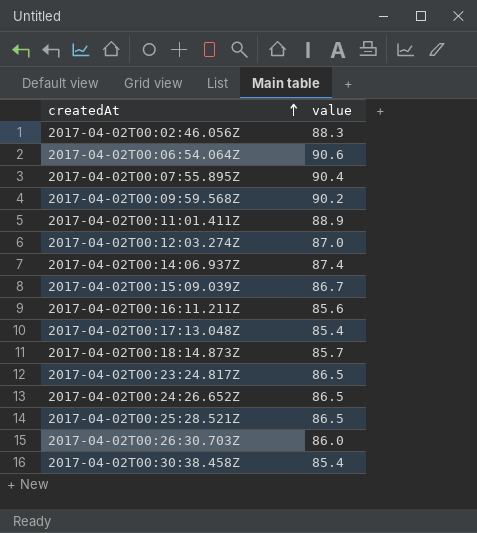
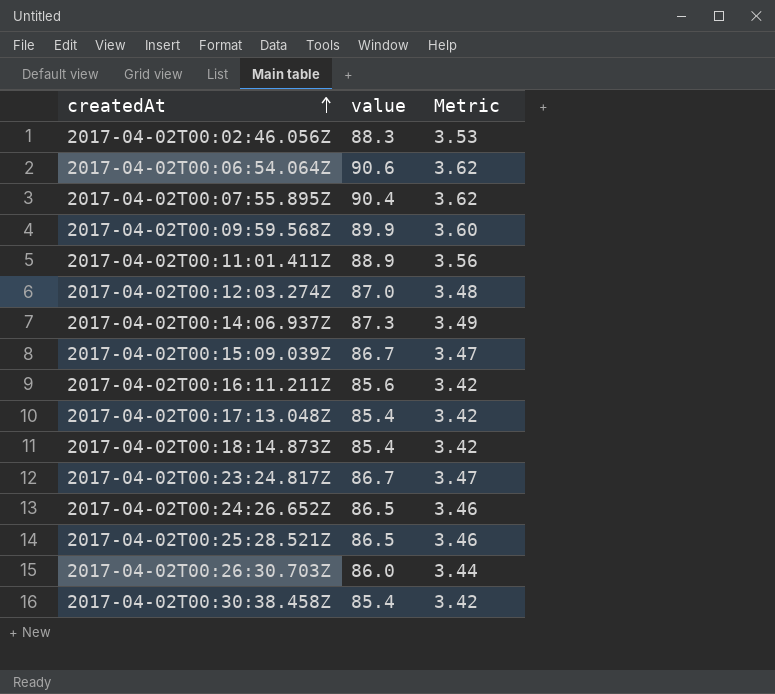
column Metric | formula: none -> [value] * 0.04
2017-04-02T00:09:59.568Z | value: 90.2 -> 89.9
2017-04-02T00:14:06.937Z | value: 87.4 -> 87.3
2017-04-02T00:18:14.873Z | value: 85.7 -> 85.4
2017-04-02T00:23:24.817Z | value: 86.5 -> 86.7

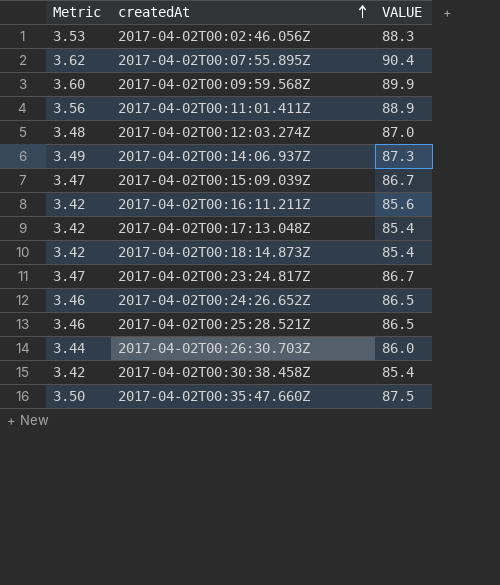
column Metric | position: 3 -> 1
column name: value -> VALUE
row 2017-04-02T00:06:54.064Z: 90.6 | 3.62 -> none
row 2017-04-02T00:35:47.660Z: none -> 3.50 | 87.5

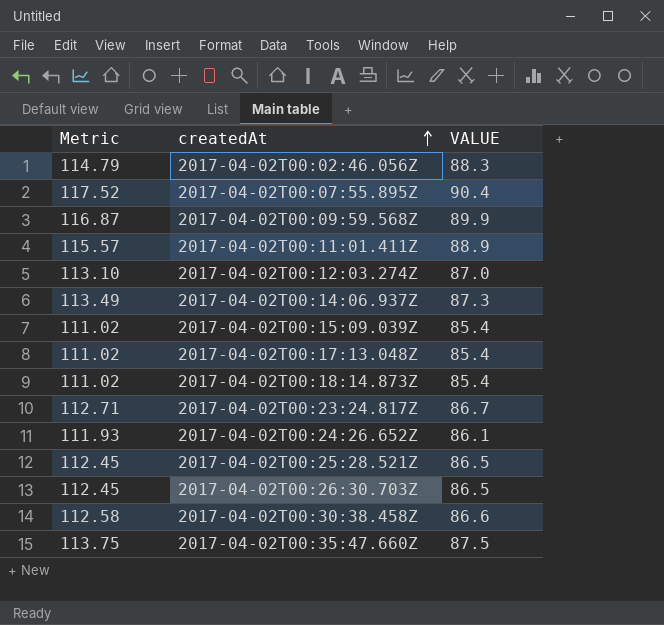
column Metric | formula: [VALUE] * 0.04 -> [VALUE] * 1.3
row 2017-04-02T00:16:11.211Z: 3.42 | 85.6 -> none
2017-04-02T00:15:09.039Z | VALUE: 86.7 -> 85.4
2017-04-02T00:24:26.652Z | VALUE: 86.5 -> 86.1
2017-04-02T00:26:30.703Z | VALUE: 86.0 -> 86.5
2017-04-02T00:30:38.458Z | VALUE: 85.4 -> 86.6

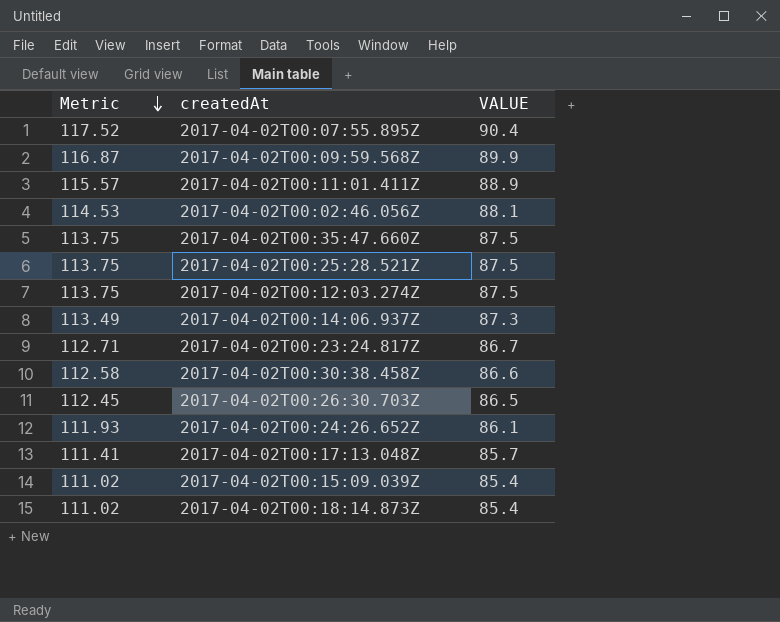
row order: createdAt ascending -> Metric descending
2017-04-02T00:02:46.056Z | Metric: 114.79 -> 114.53
2017-04-02T00:02:46.056Z | VALUE: 88.3 -> 88.1
2017-04-02T00:25:28.521Z | Metric: 112.45 -> 113.75
2017-04-02T00:25:28.521Z | VALUE: 86.5 -> 87.5
2017-04-02T00:12:03.274Z | Metric: 113.10 -> 113.75
2017-04-02T00:12:03.274Z | VALUE: 87.0 -> 87.5
2017-04-02T00:17:13.048Z | Metric: 111.02 -> 111.41
2017-04-02T00:17:13.048Z | VALUE: 85.4 -> 85.7

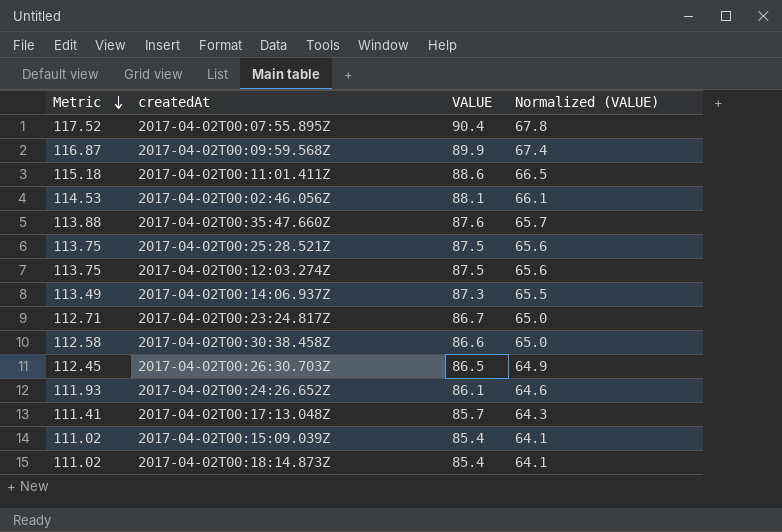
column Normalized (VALUE) | formula: none -> [VALUE] * 0.75
2017-04-02T00:11:01.411Z | Metric: 115.57 -> 115.18
2017-04-02T00:11:01.411Z | VALUE: 88.9 -> 88.6
2017-04-02T00:35:47.660Z | Metric: 113.75 -> 113.88
2017-04-02T00:35:47.660Z | VALUE: 87.5 -> 87.6

